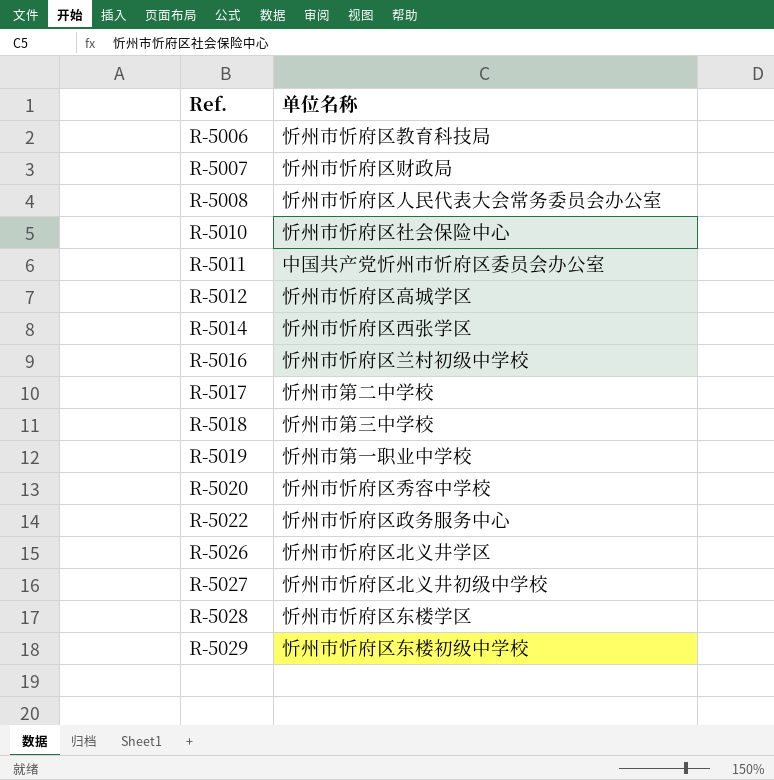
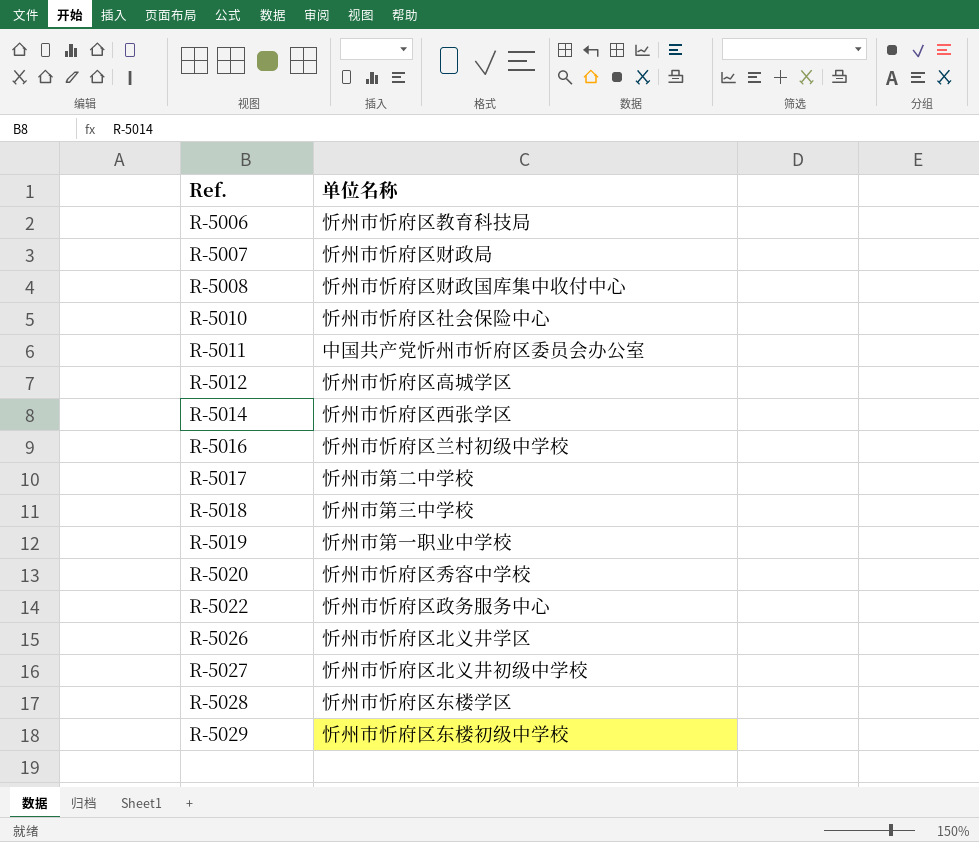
R-5008 | 单位名称: 忻州市忻府区人民代表大会常务委员会办公室 -> 忻州市忻府区财政国库集中收付中心

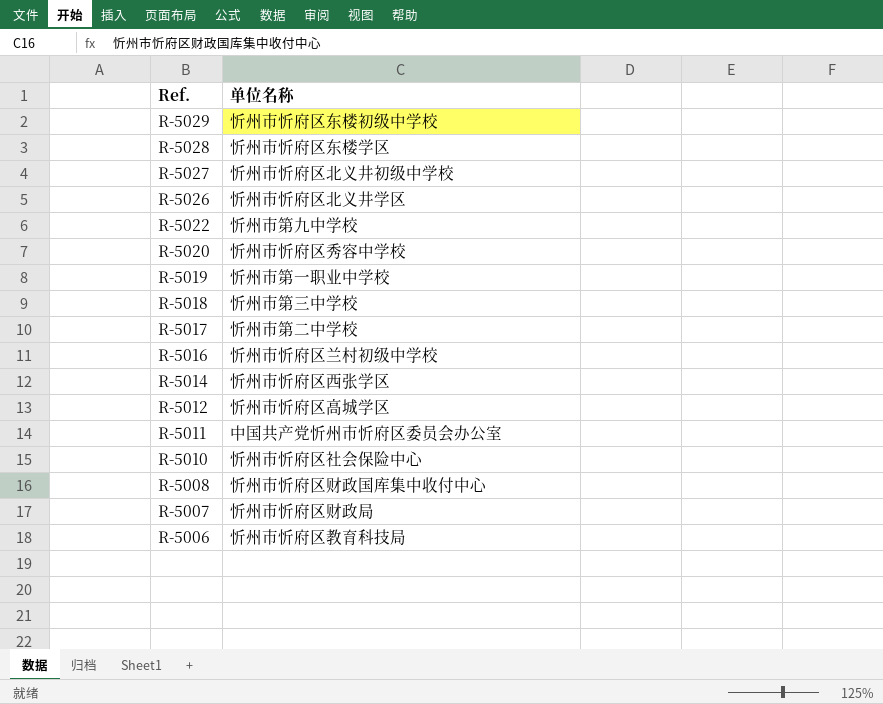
row order: Ref. ascending -> Ref. descending
R-5022 | 单位名称: 忻州市忻府区政务服务中心 -> 忻州市第九中学校

